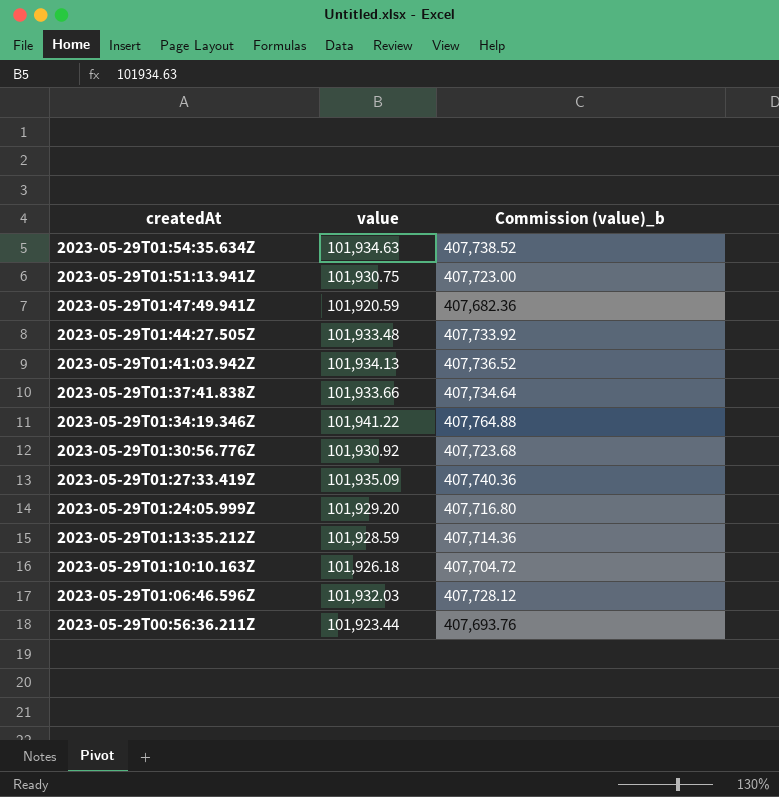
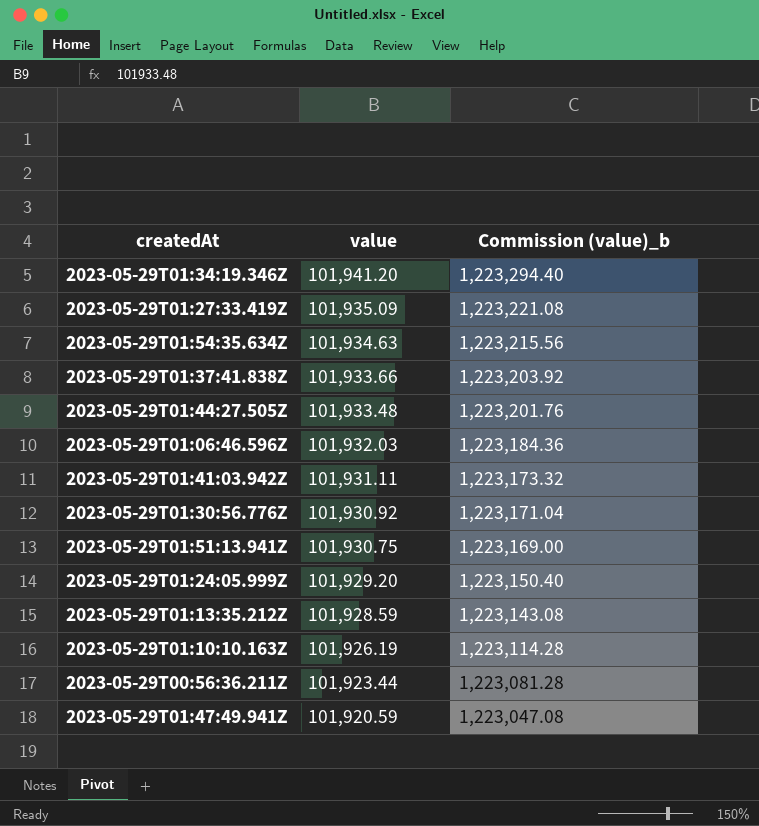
row order: createdAt descending -> value descending
column Commission (value)_b | formula: [value] * 4 -> [value] * 12
2023-05-29T01:34:19.346Z | value: 101,941.22 -> 101,941.20
2023-05-29T01:41:03.942Z | value: 101,934.13 -> 101,931.11
2023-05-29T01:10:10.163Z | value: 101,926.18 -> 101,926.19

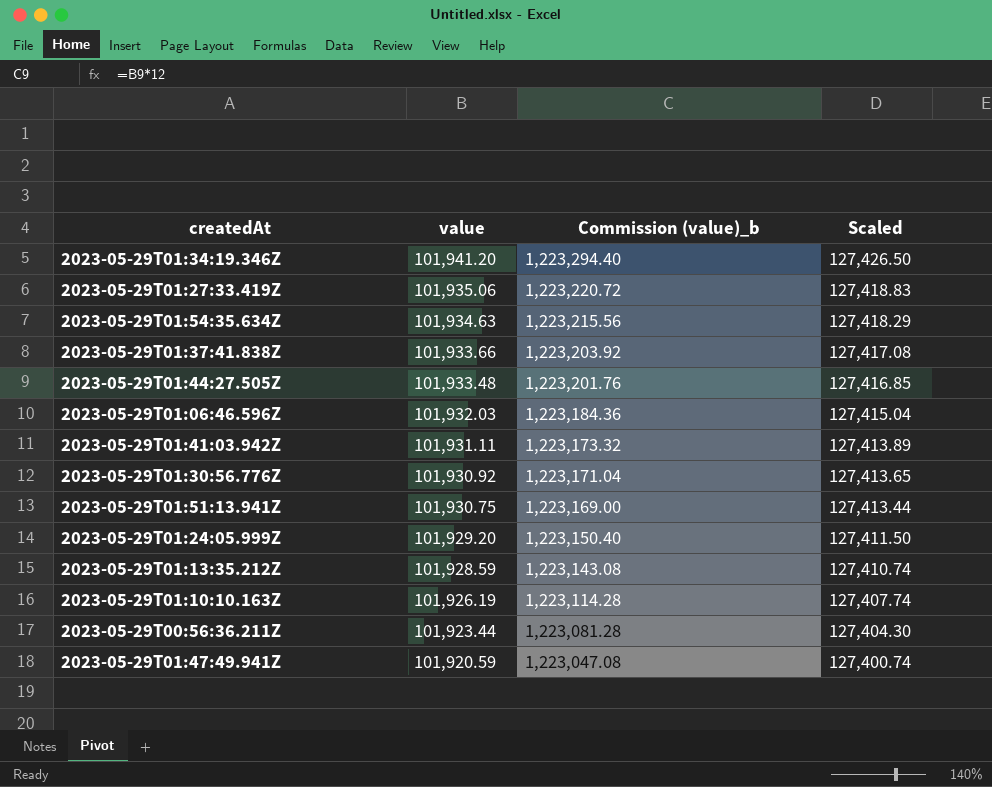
column Scaled | formula: none -> [value] * 1.25
2023-05-29T01:27:33.419Z | value: 101,935.09 -> 101,935.06
2023-05-29T01:27:33.419Z | Commission (value)_b: 1,223,221.08 -> 1,223,220.72

